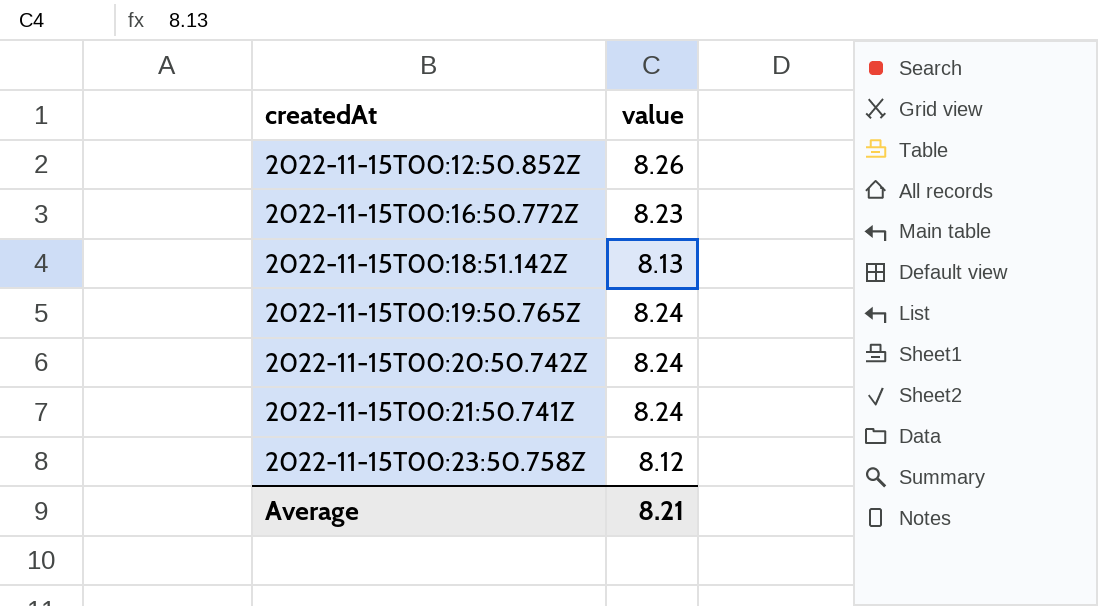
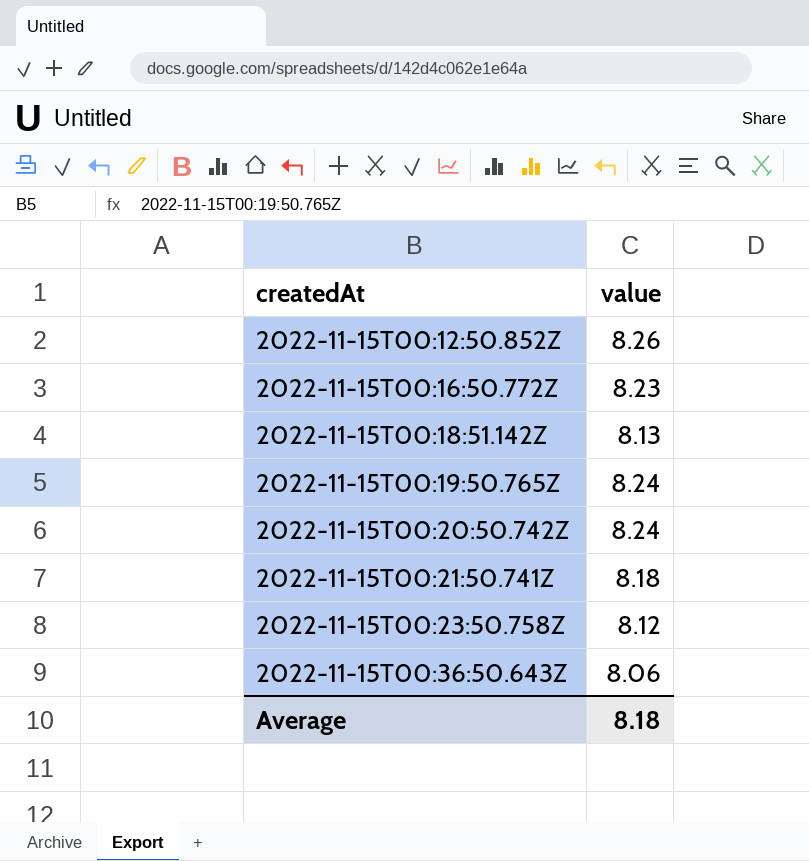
2022-11-15T00:21:50.741Z | value: 8.24 -> 8.18
row 2022-11-15T00:36:50.643Z: none -> 8.06
Average | value: 8.21 -> 8.18

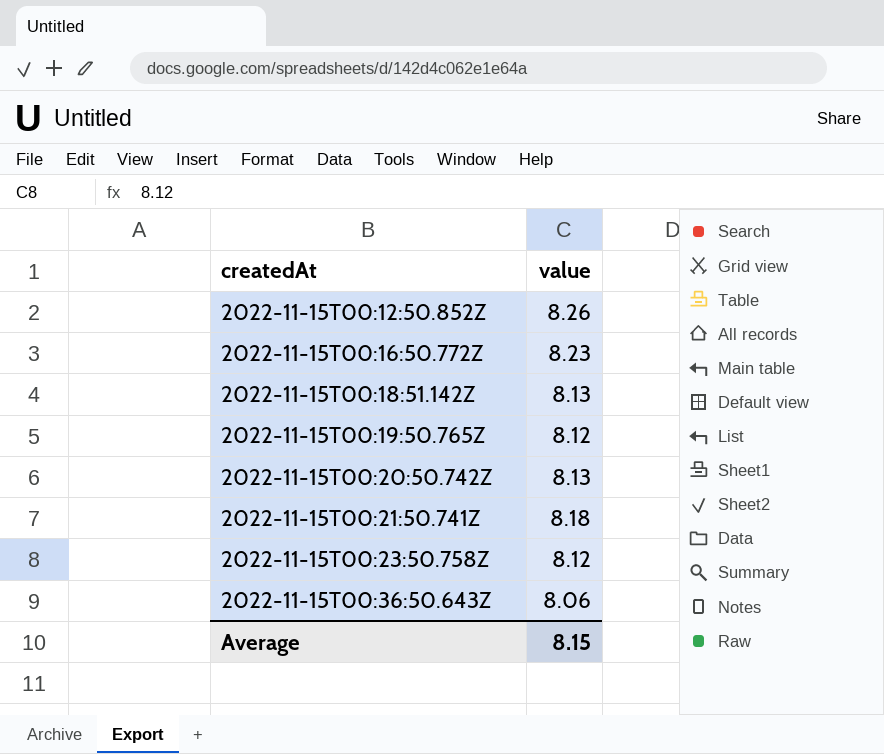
2022-11-15T00:19:50.765Z | value: 8.24 -> 8.12
2022-11-15T00:20:50.742Z | value: 8.24 -> 8.13
Average | value: 8.18 -> 8.15

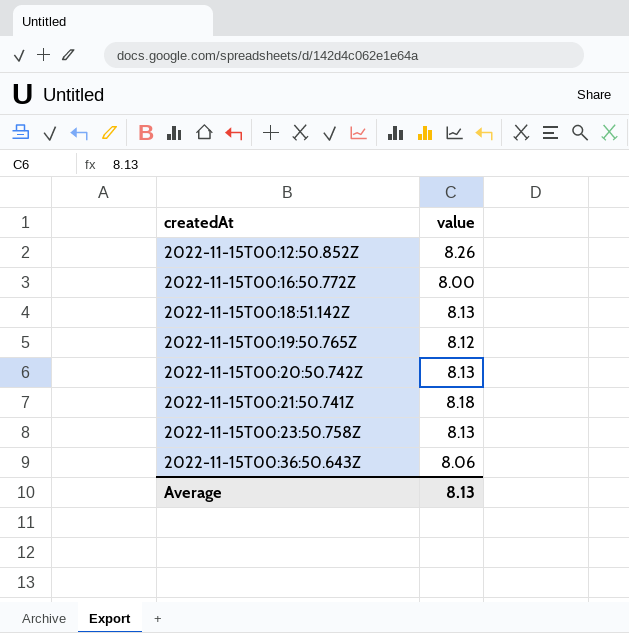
2022-11-15T00:16:50.772Z | value: 8.23 -> 8.00
2022-11-15T00:23:50.758Z | value: 8.12 -> 8.13
Average | value: 8.15 -> 8.13

